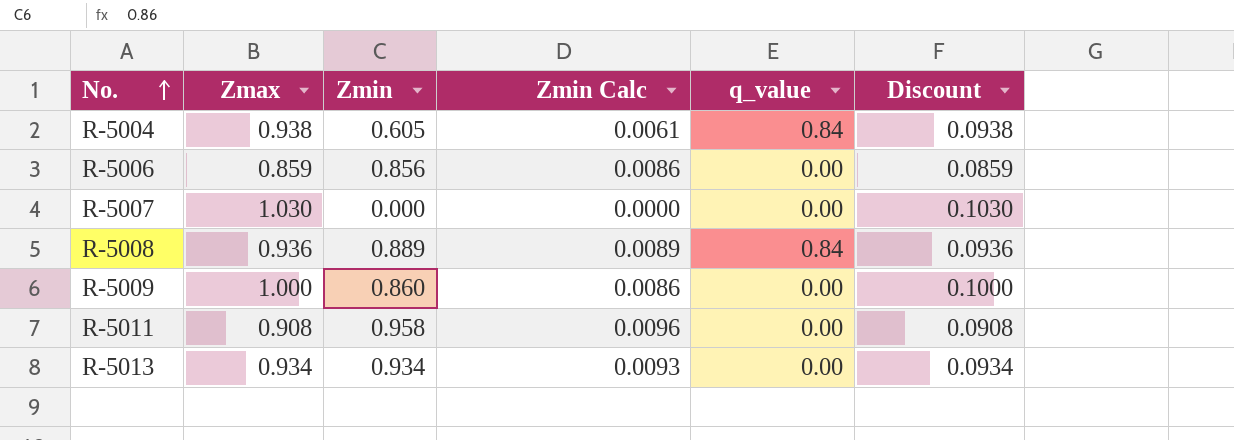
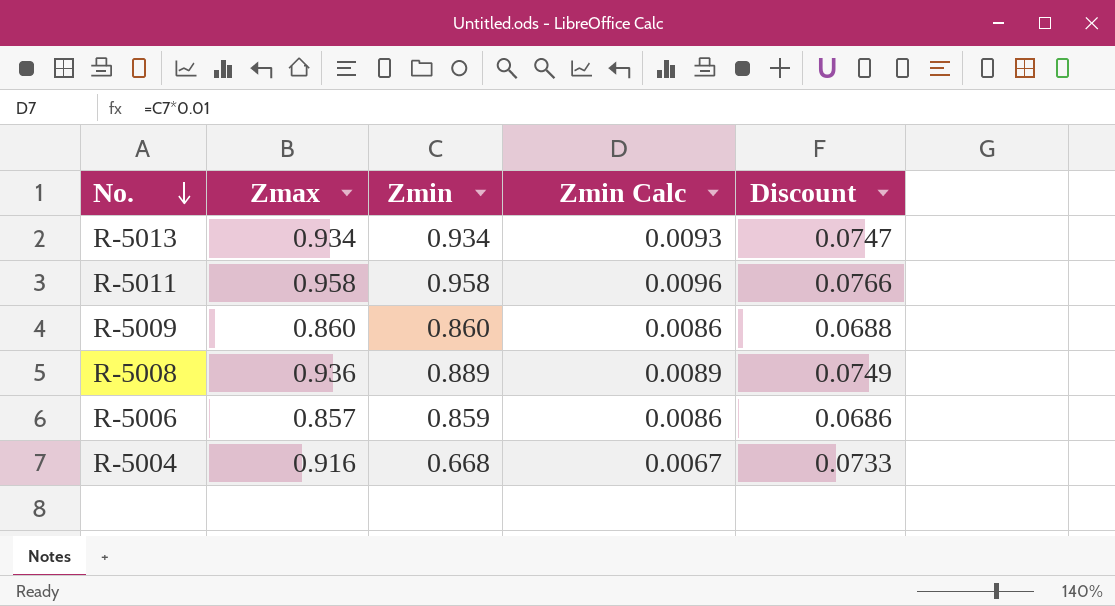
row order: No. ascending -> No. descending
column q_value | position: 5 -> none
column Discount | formula: [Zmax] * 0.1 -> [Zmax] * 0.08
row R-5007: 1.030 | 0.000 | 0.0000 | 0.00 | 0.1030 -> none
R-5011 | Zmax: 0.908 -> 0.958
R-5009 | Zmax: 1.000 -> 0.860
R-5006 | Zmax: 0.859 -> 0.857
R-5006 | Zmin: 0.856 -> 0.859
R-5004 | Zmax: 0.938 -> 0.916
R-5004 | Zmin: 0.605 -> 0.668
R-5004 | Zmin Calc: 0.0061 -> 0.0067

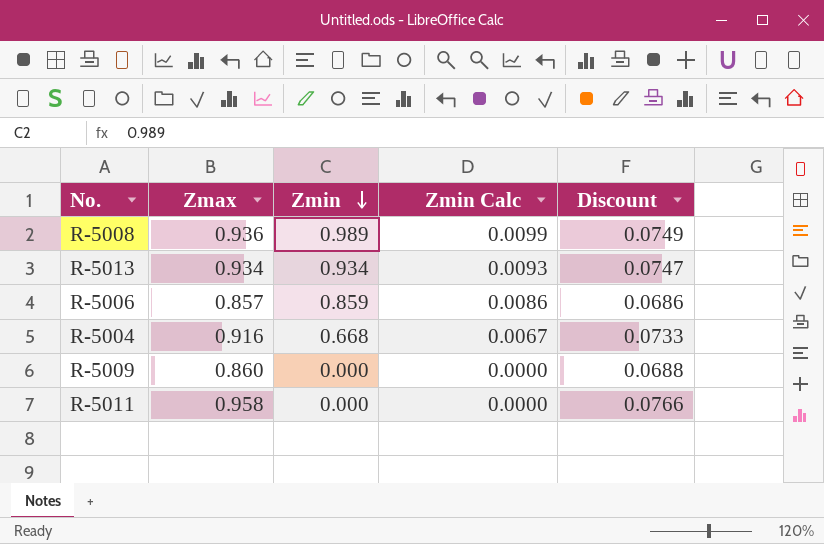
row order: No. descending -> Zmin descending
R-5008 | Zmin: 0.889 -> 0.989
R-5008 | Zmin Calc: 0.0089 -> 0.0099
R-5009 | Zmin: 0.860 -> 0.000
R-5009 | Zmin Calc: 0.0086 -> 0.0000
R-5011 | Zmin: 0.958 -> 0.000
R-5011 | Zmin Calc: 0.0096 -> 0.0000

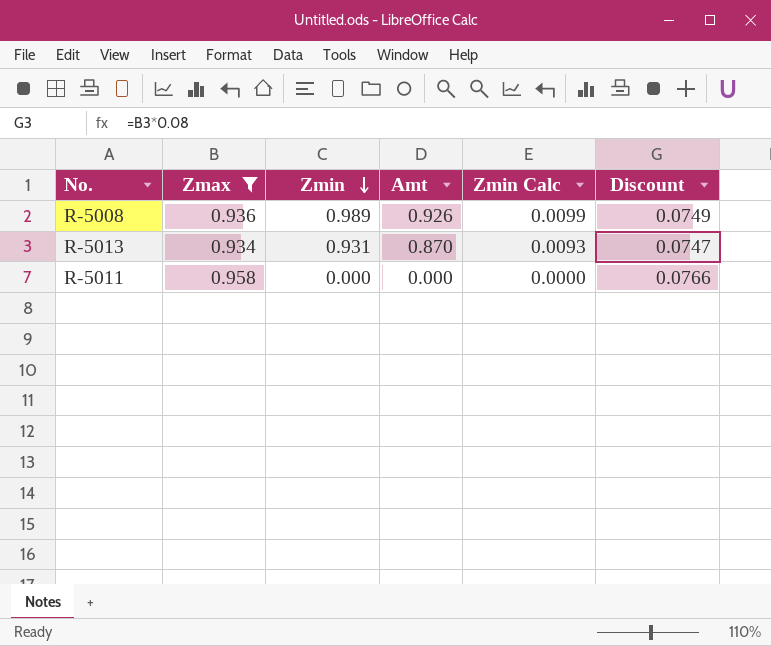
filter: none -> Zmax >= 0.934
column Amt | formula: none -> [Zmax] * [Zmin]
R-5013 | Zmin: 0.934 -> 0.931

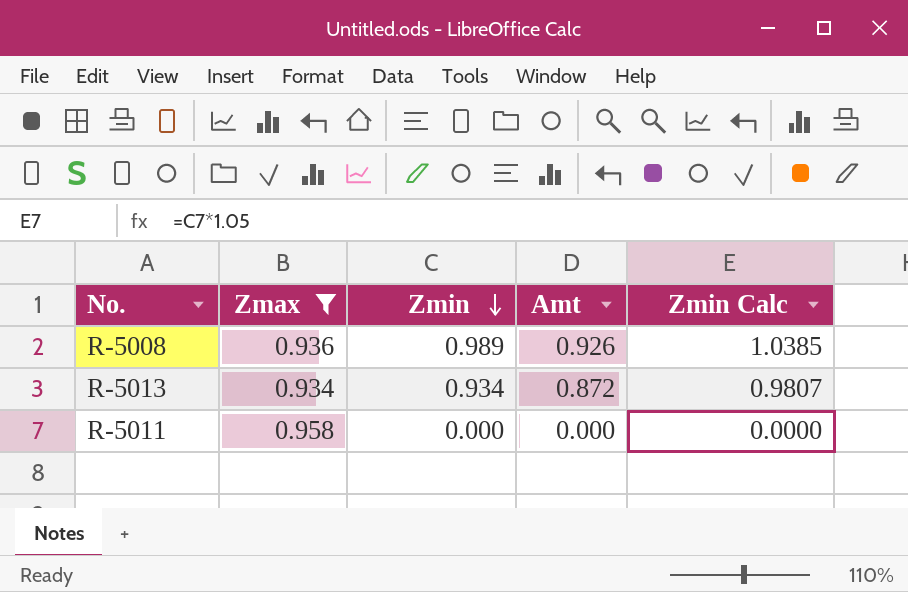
column Discount | formula: [Zmax] * 0.08 -> none
column Zmin Calc | formula: [Zmin] * 0.01 -> [Zmin] * 1.05
R-5013 | Zmin: 0.931 -> 0.934
R-5013 | Amt: 0.870 -> 0.872

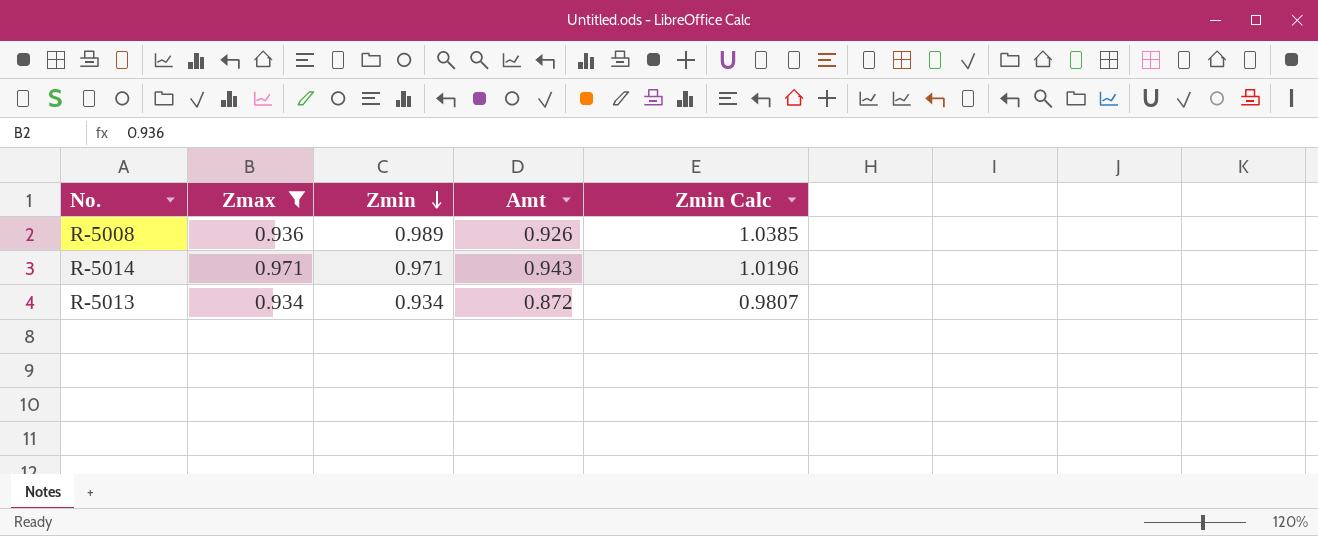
row R-5011: 0.958 | 0.000 | 0.000 | 0.0000 -> none
row R-5014: none -> 0.971 | 0.971 | 0.943 | 1.0196

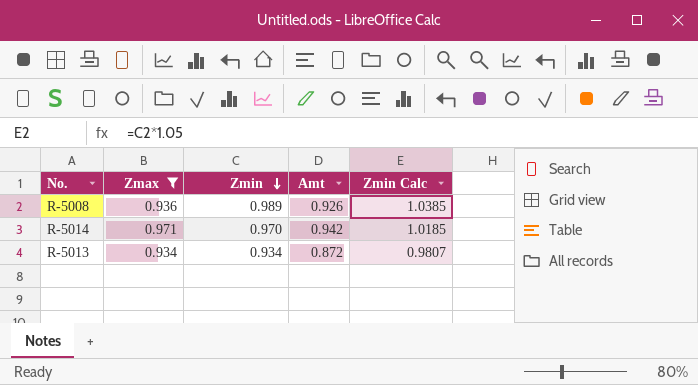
R-5014 | Zmin: 0.971 -> 0.970
R-5014 | Amt: 0.943 -> 0.942
R-5014 | Zmin Calc: 1.0196 -> 1.0185

